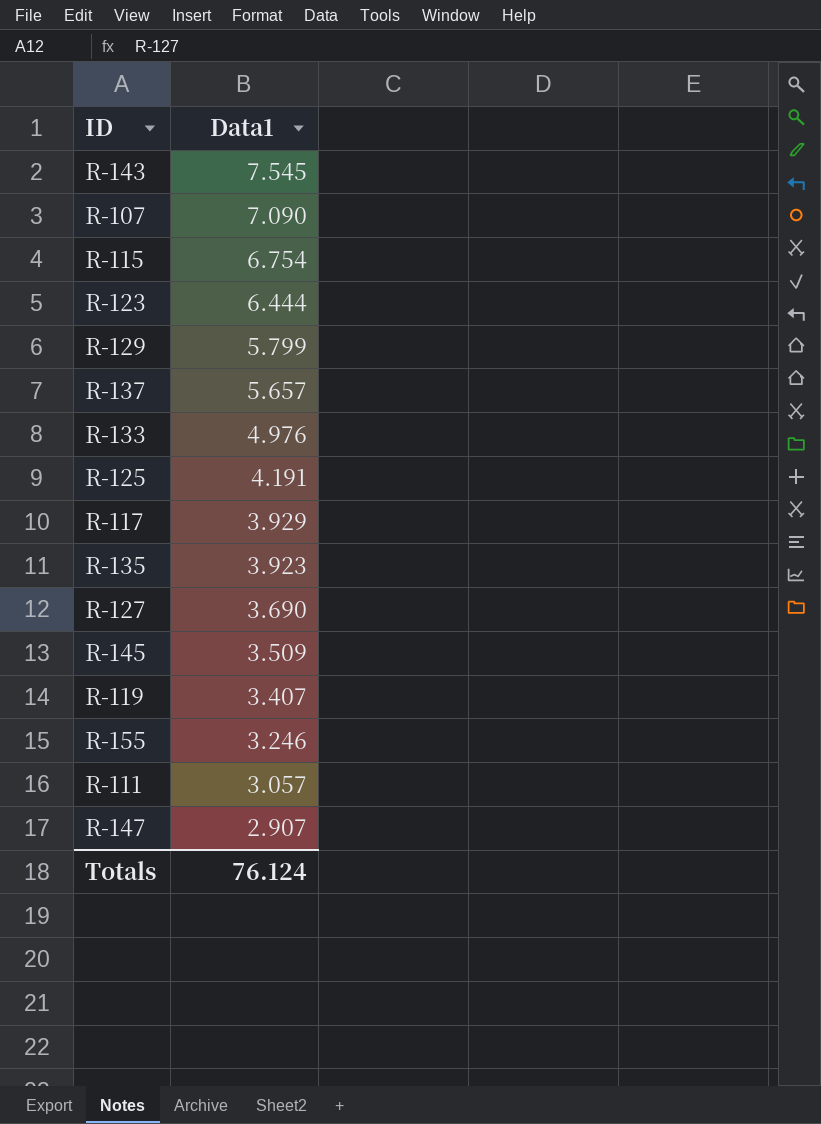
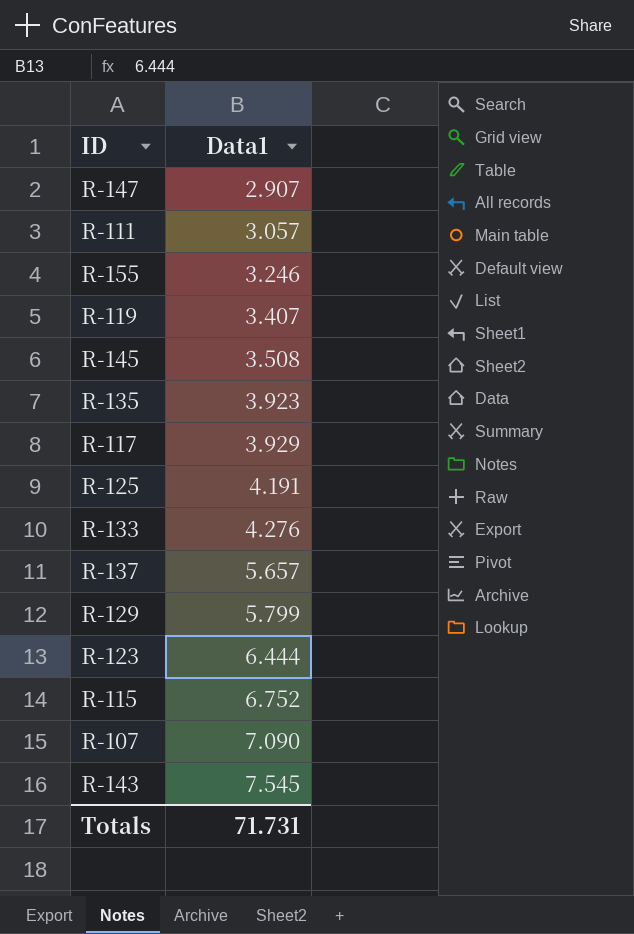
row order: Data1 descending -> Data1 ascending
row R-127: 3.690 -> none
R-145 | Data1: 3.509 -> 3.508
R-133 | Data1: 4.976 -> 4.276
R-115 | Data1: 6.754 -> 6.752
Totals | Data1: 76.124 -> 71.731

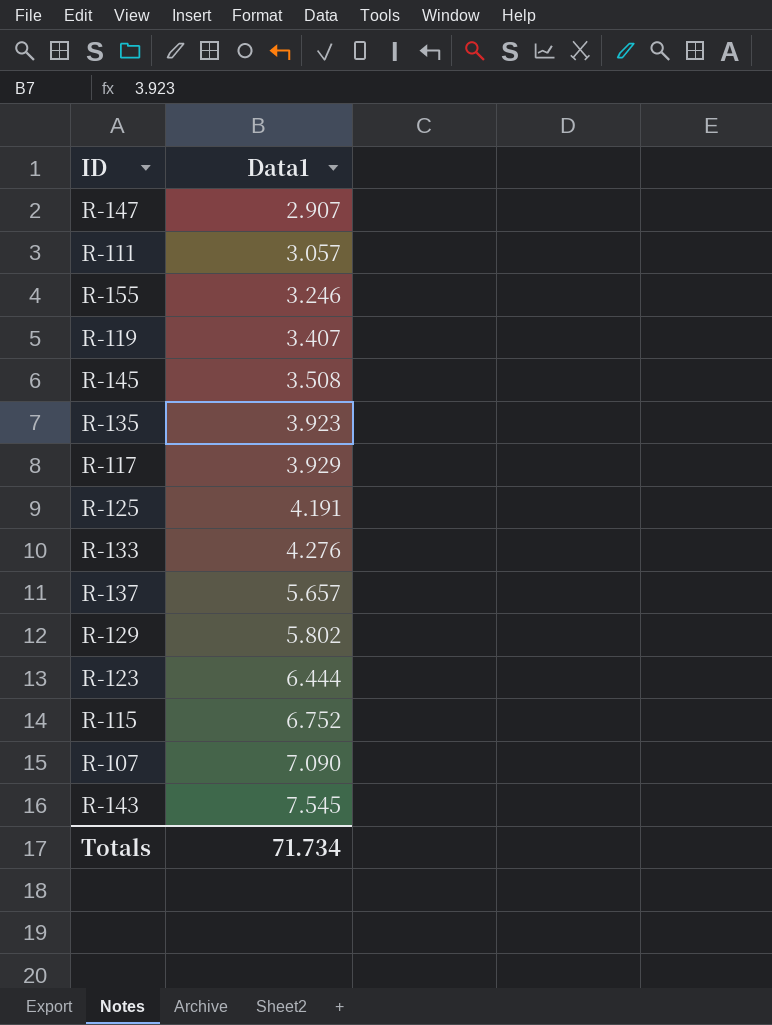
R-129 | Data1: 5.799 -> 5.802
Totals | Data1: 71.731 -> 71.734

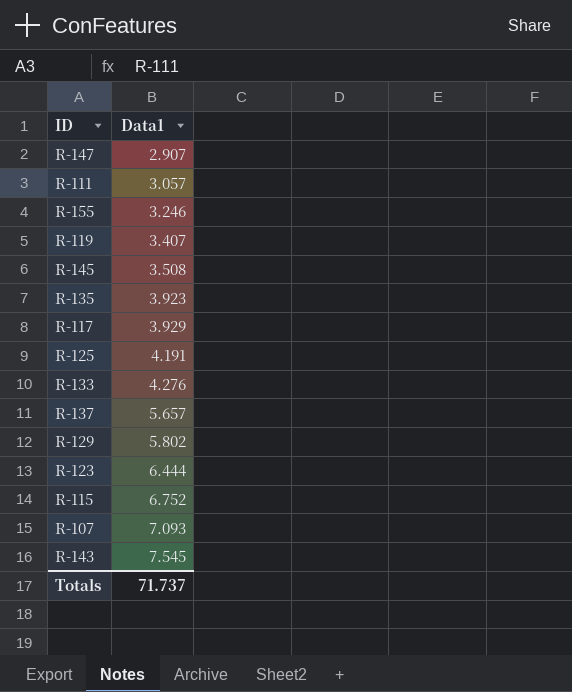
R-107 | Data1: 7.090 -> 7.093
Totals | Data1: 71.734 -> 71.737

